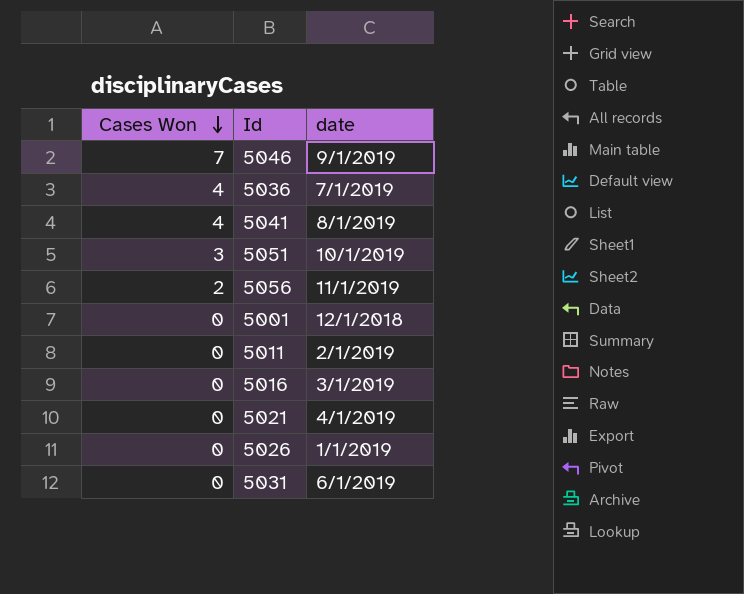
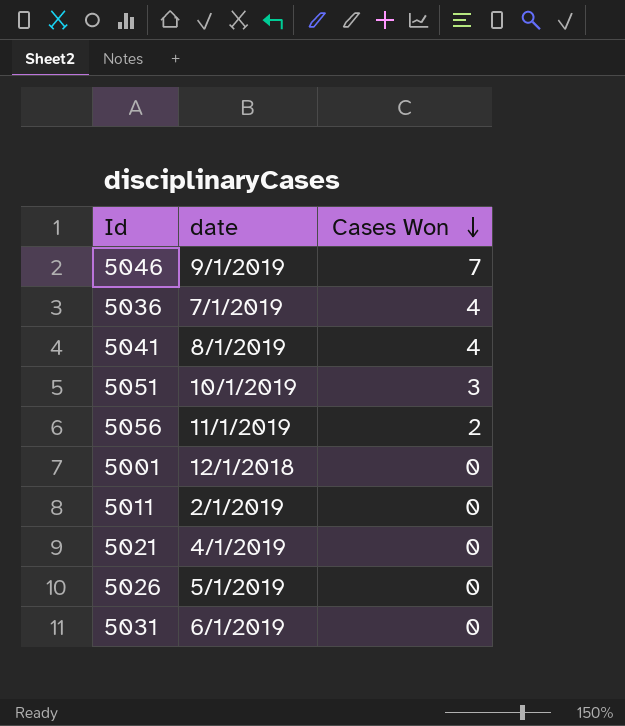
column Cases Won | position: 1 -> 3
row 5016: 0 | 3/1/2019 -> none
5026 | date: 1/1/2019 -> 5/1/2019

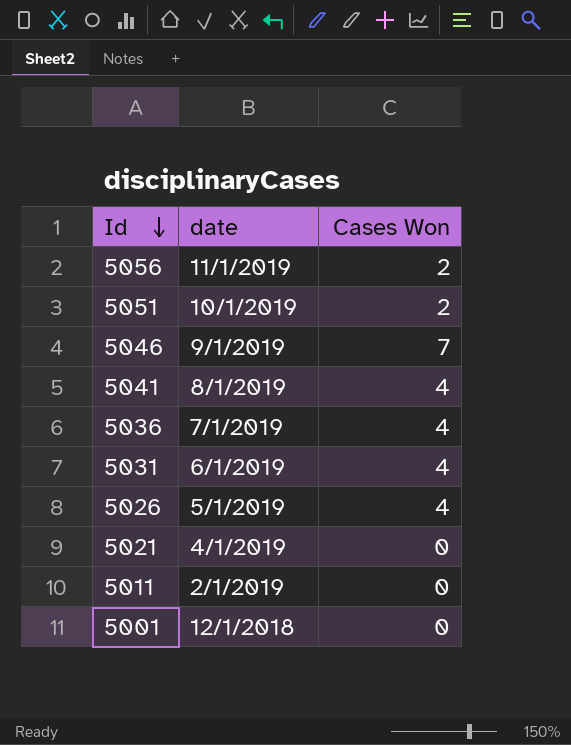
row order: Cases Won descending -> Id descending
5051 | Cases Won: 3 -> 2
5031 | Cases Won: 0 -> 4
5026 | Cases Won: 0 -> 4

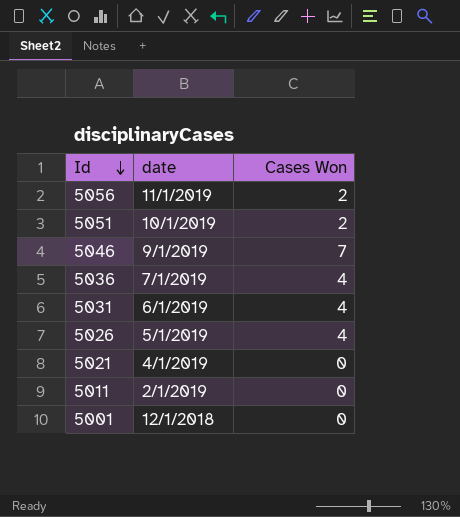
row 5041: 8/1/2019 | 4 -> none

